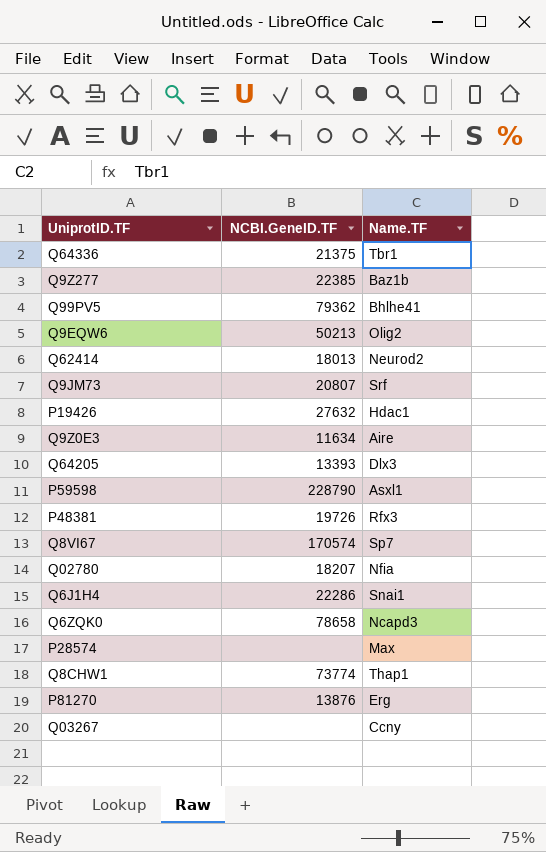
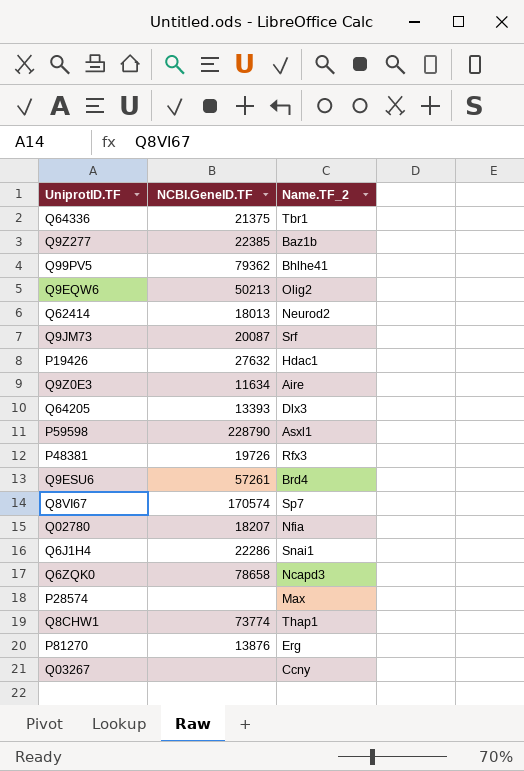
column name: Name.TF -> Name.TF_2
Q9JM73 | NCBI.GeneID.TF: 20807 -> 20087
row Q9ESU6: none -> 57261 | Brd4

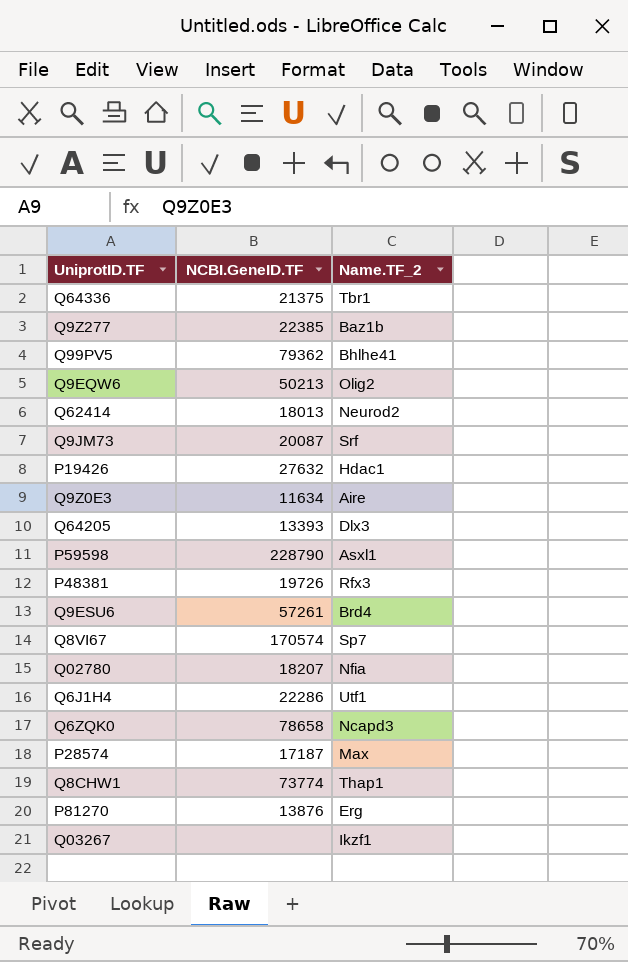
Q6J1H4 | Name.TF_2: Snai1 -> Utf1
P28574 | NCBI.GeneID.TF: none -> 17187
Q03267 | Name.TF_2: Ccny -> Ikzf1

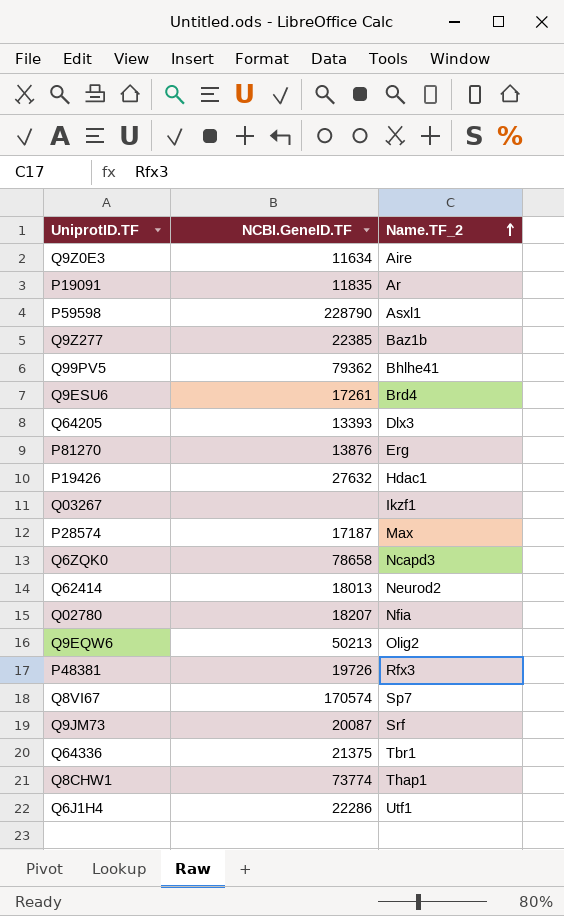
row order: none -> Name.TF_2 ascending
row P19091: none -> 11835 | Ar
Q9ESU6 | NCBI.GeneID.TF: 57261 -> 17261

